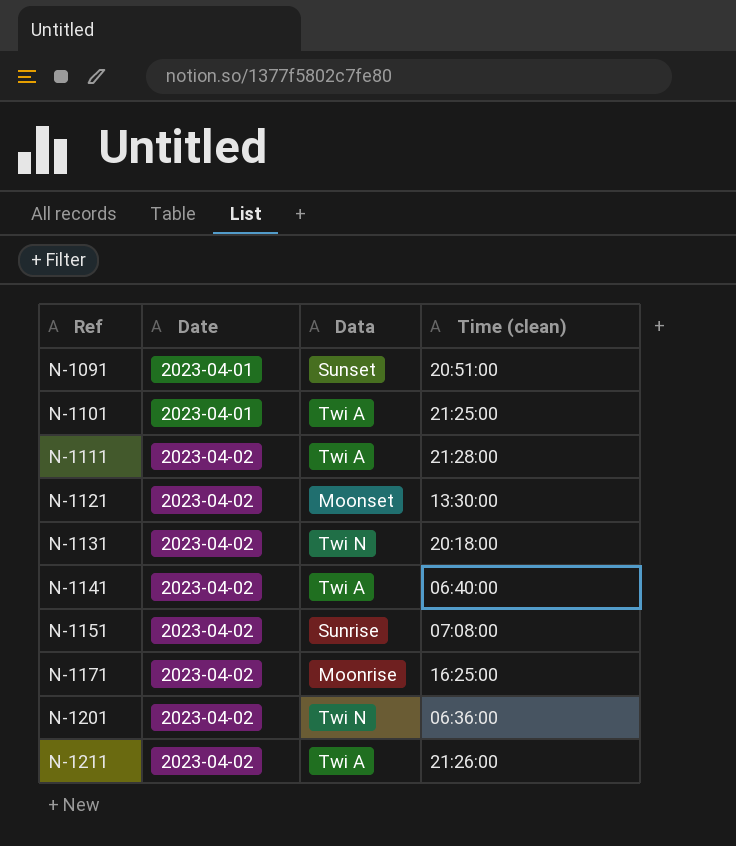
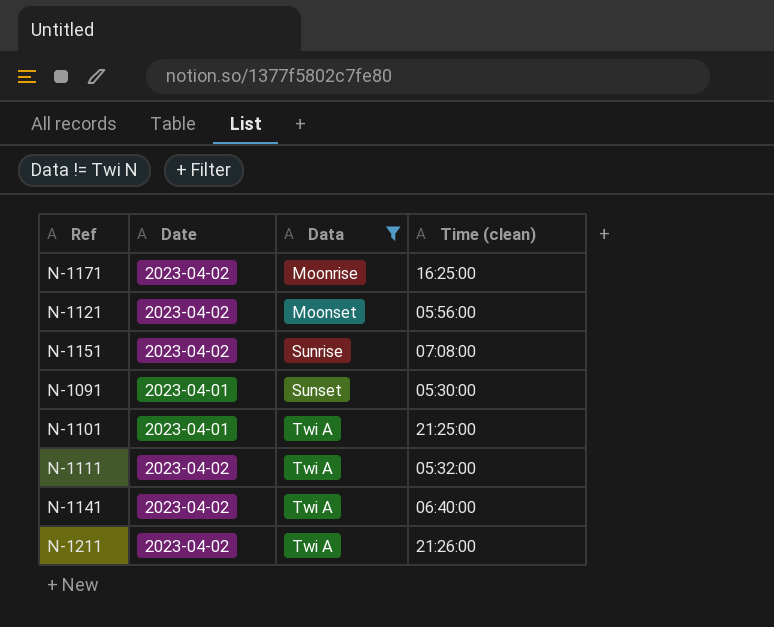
filter: none -> Data != Twi N
row order: Ref ascending -> Data ascending
N-1121 | Time (clean): 13:30:00 -> 05:56:00
N-1091 | Time (clean): 20:51:00 -> 05:30:00
N-1111 | Time (clean): 21:28:00 -> 05:32:00

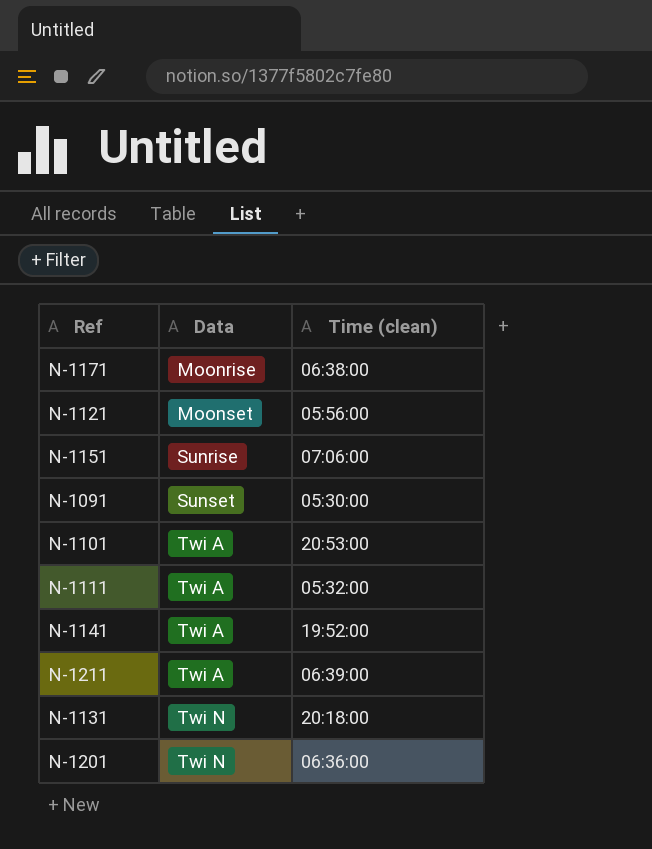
filter: Data != Twi N -> none
column Date | position: 2 -> none
N-1171 | Time (clean): 16:25:00 -> 06:38:00
N-1151 | Time (clean): 07:08:00 -> 07:06:00
N-1101 | Time (clean): 21:25:00 -> 20:53:00
N-1141 | Time (clean): 06:40:00 -> 19:52:00
N-1211 | Time (clean): 21:26:00 -> 06:39:00

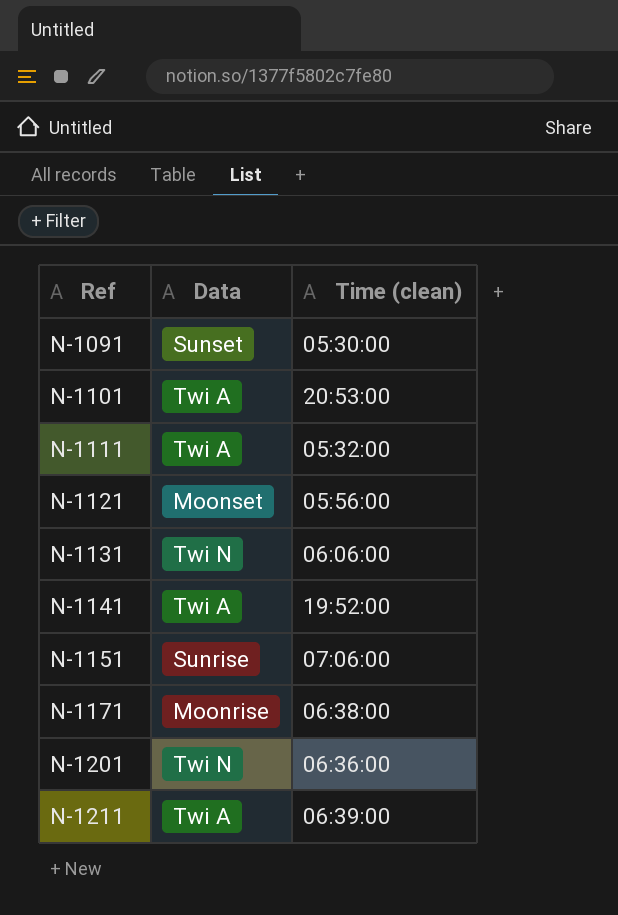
row order: Data ascending -> Ref ascending
N-1131 | Time (clean): 20:18:00 -> 06:06:00

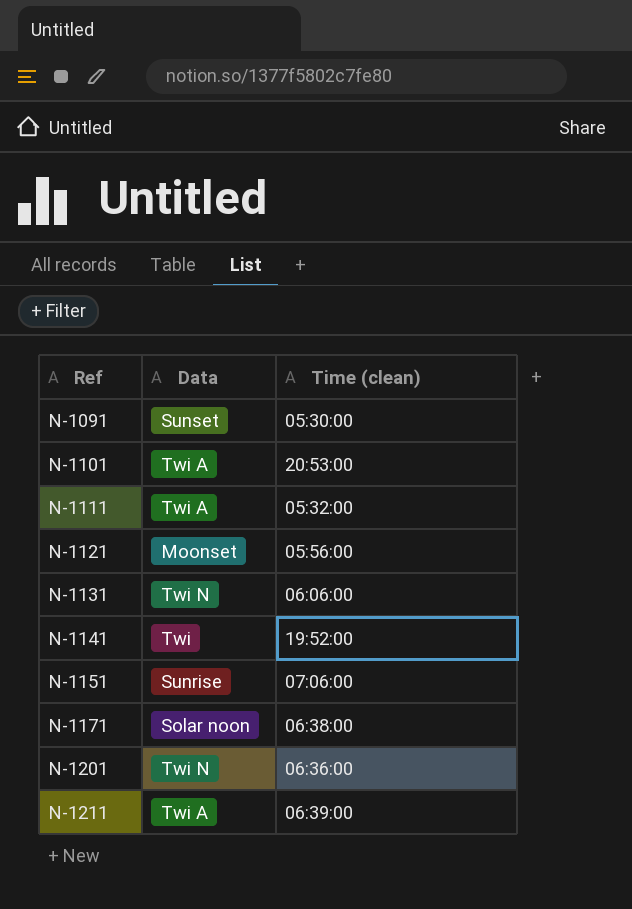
N-1141 | Data: Twi A -> Twi
N-1171 | Data: Moonrise -> Solar noon

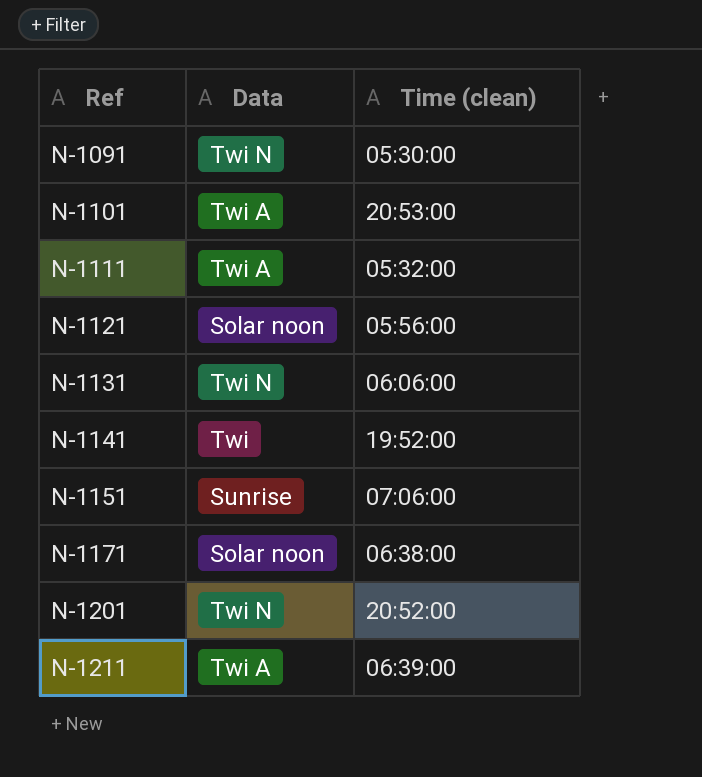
N-1091 | Data: Sunset -> Twi N
N-1121 | Data: Moonset -> Solar noon
N-1201 | Time (clean): 06:36:00 -> 20:52:00

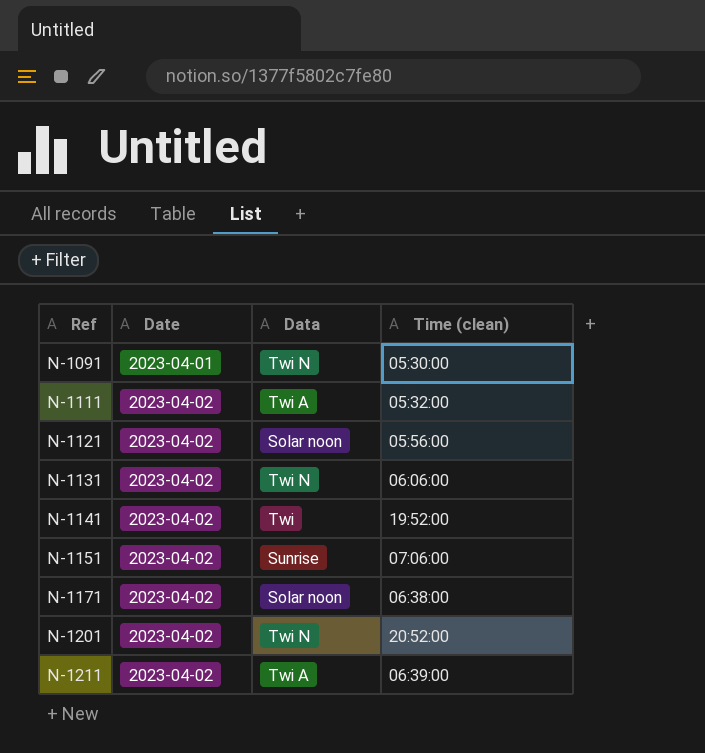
column Date | position: none -> 2
row N-1101: Twi A | 20:53:00 -> none

